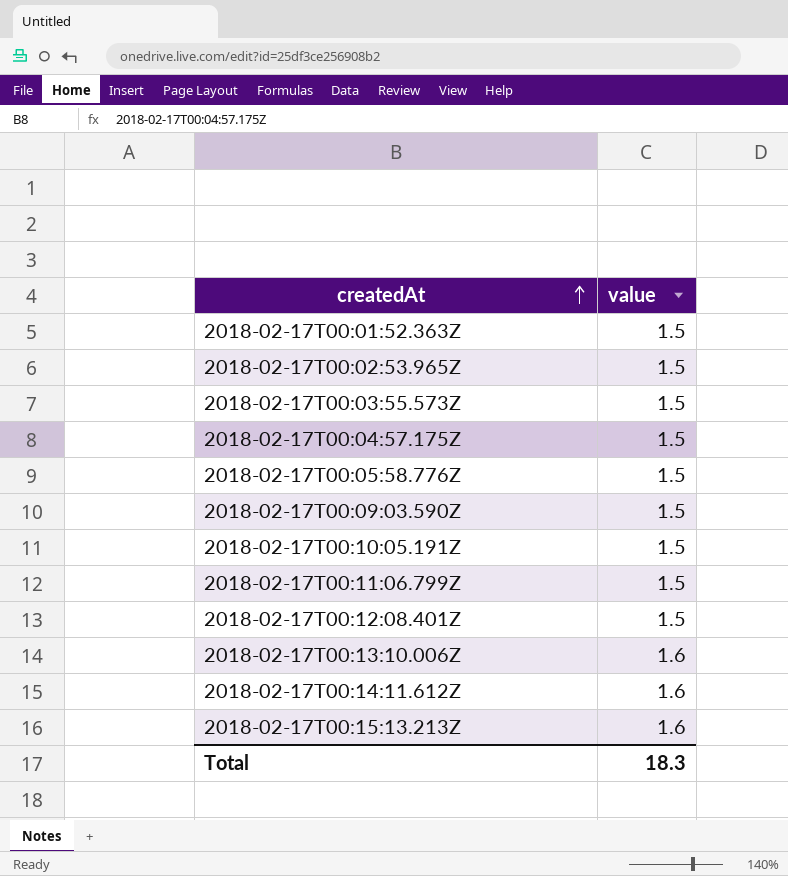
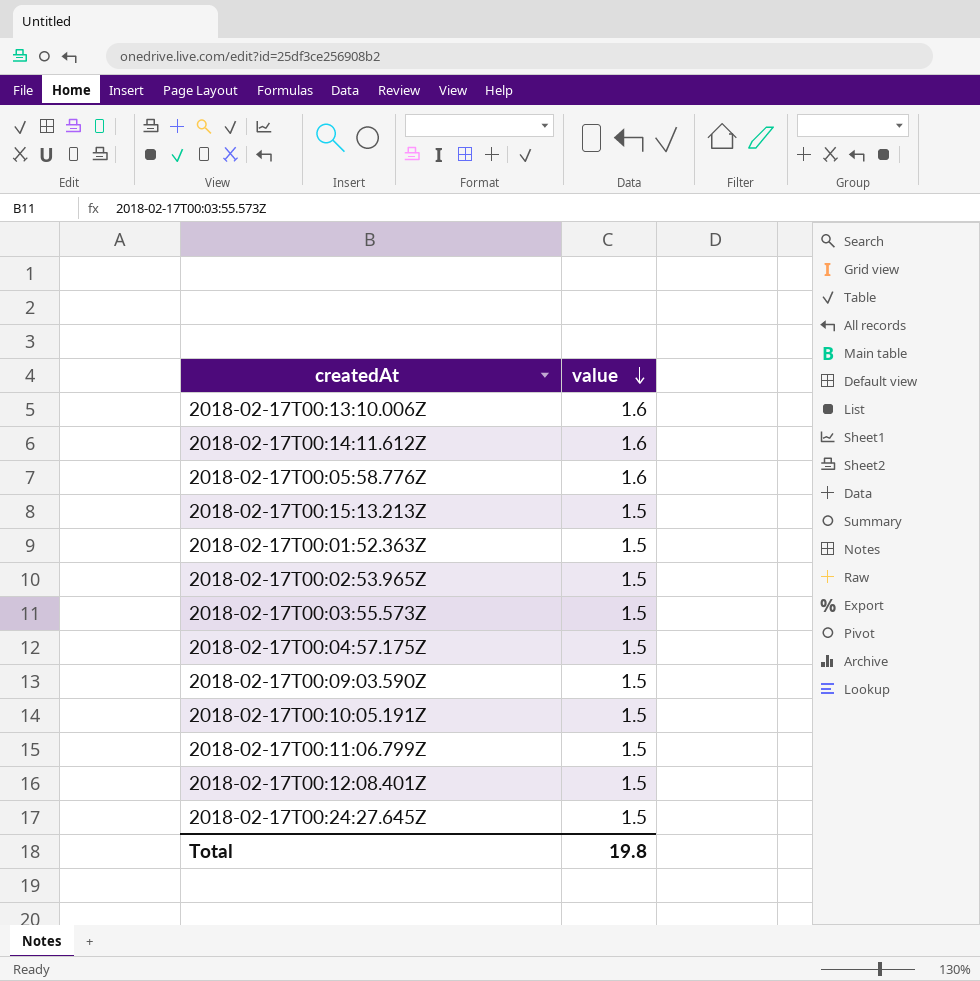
row order: createdAt ascending -> value descending
2018-02-17T00:05:58.776Z | value: 1.5 -> 1.6
2018-02-17T00:15:13.213Z | value: 1.6 -> 1.5
row 2018-02-17T00:24:27.645Z: none -> 1.5
Total | value: 18.3 -> 19.8

